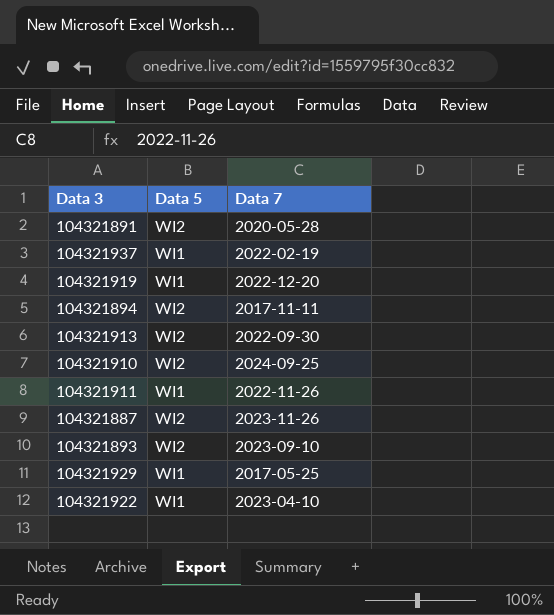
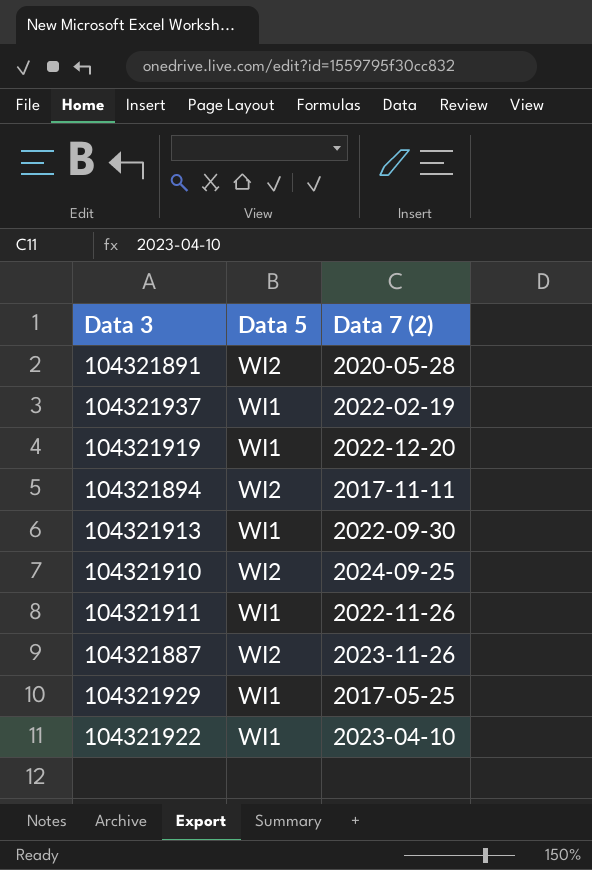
column name: Data 7 -> Data 7 (2)
row 104321893: WI2 | 2023-09-10 -> none
104321913 | Data 5: WI2 -> WI1

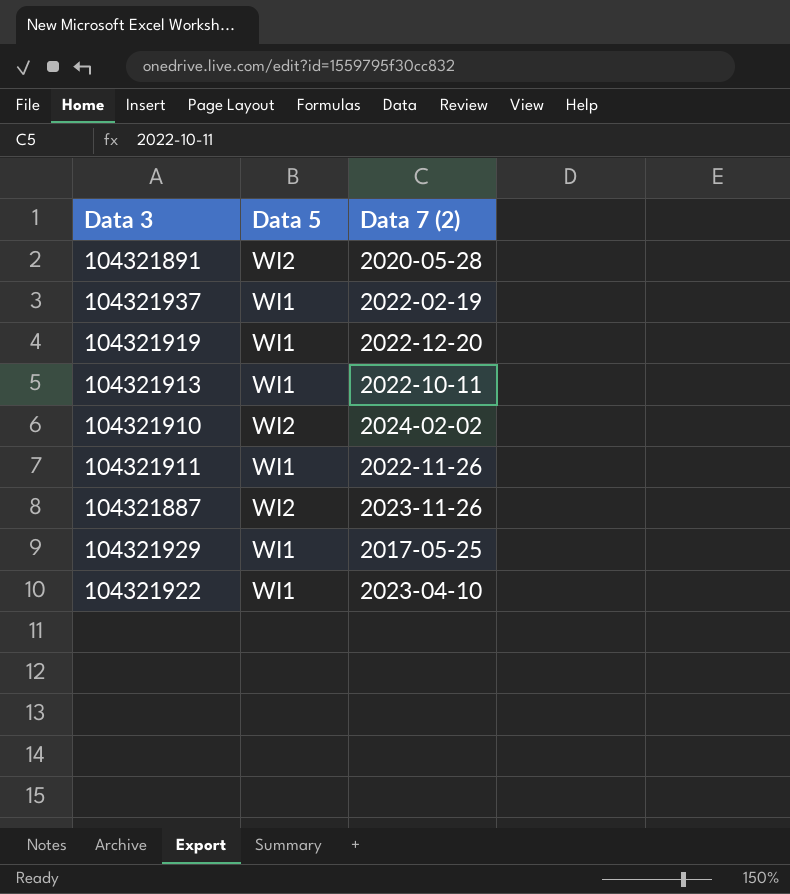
row 104321894: WI2 | 2017-11-11 -> none
104321913 | Data 7 (2): 2022-09-30 -> 2022-10-11
104321910 | Data 7 (2): 2024-09-25 -> 2024-02-02

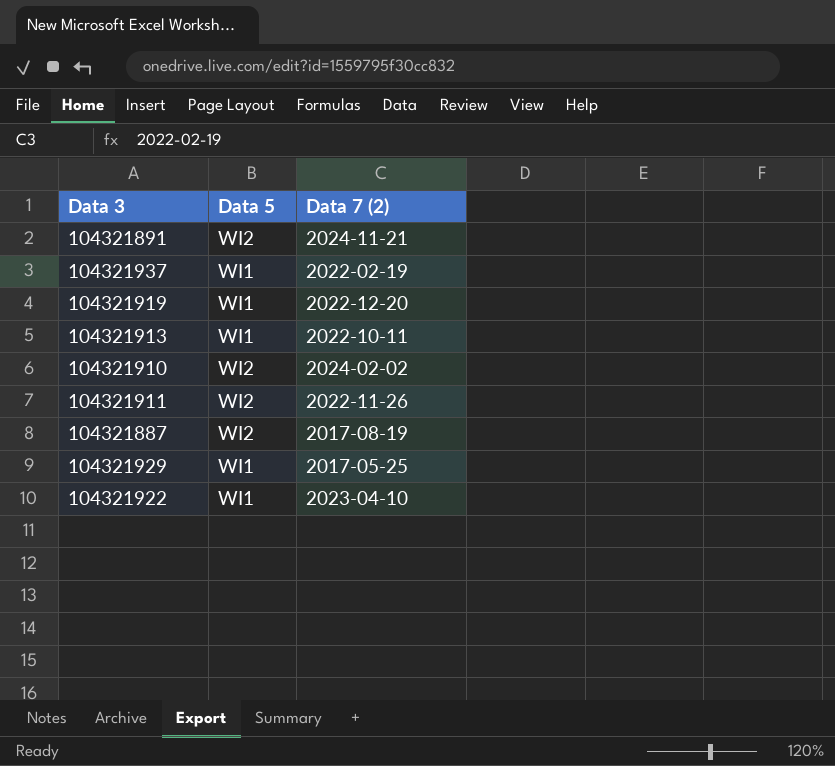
104321891 | Data 7 (2): 2020-05-28 -> 2024-11-21
104321911 | Data 5: WI1 -> WI2
104321887 | Data 7 (2): 2023-11-26 -> 2017-08-19

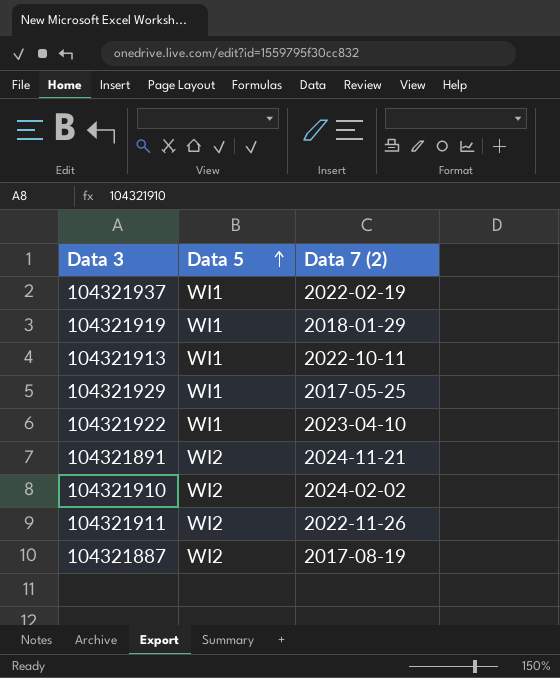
row order: none -> Data 5 ascending
104321919 | Data 7 (2): 2022-12-20 -> 2018-01-29

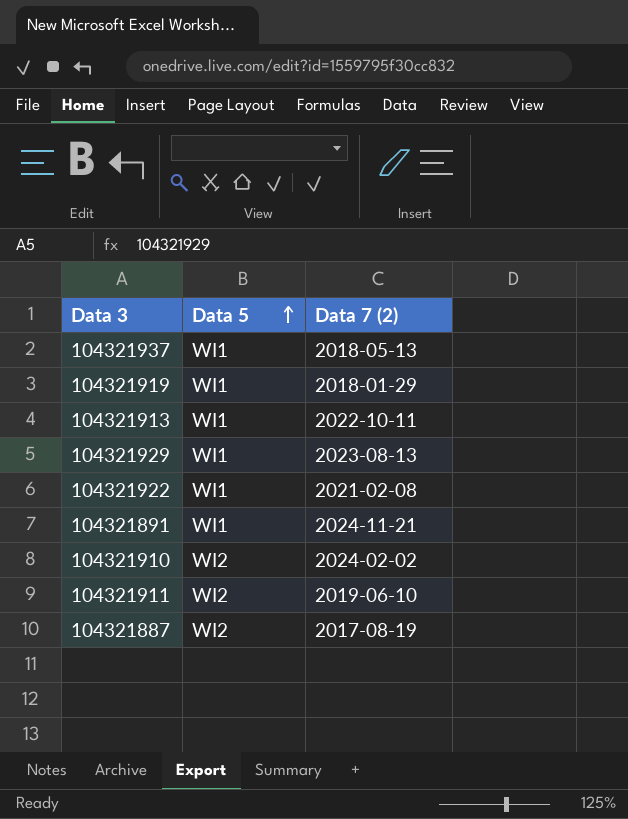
104321937 | Data 7 (2): 2022-02-19 -> 2018-05-13
104321929 | Data 7 (2): 2017-05-25 -> 2023-08-13
104321922 | Data 7 (2): 2023-04-10 -> 2021-02-08
104321891 | Data 5: WI2 -> WI1
104321911 | Data 7 (2): 2022-11-26 -> 2019-06-10

